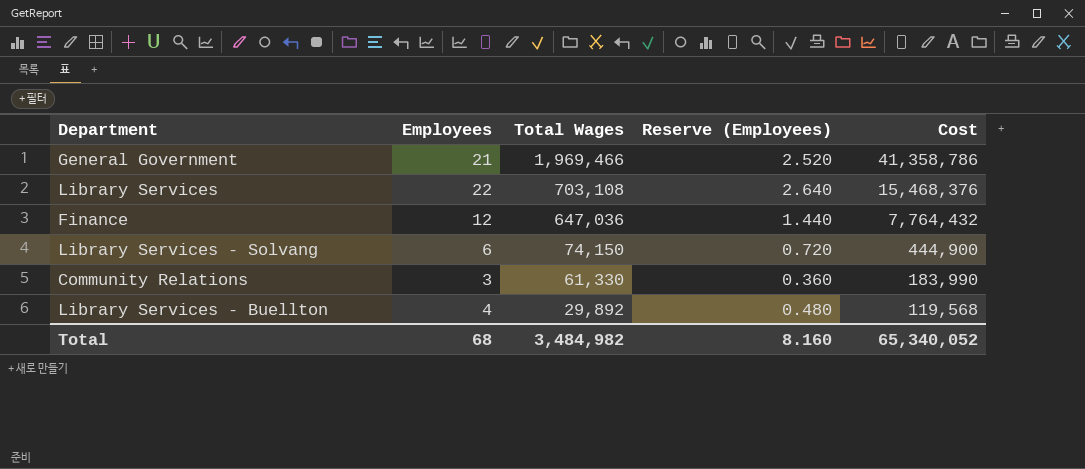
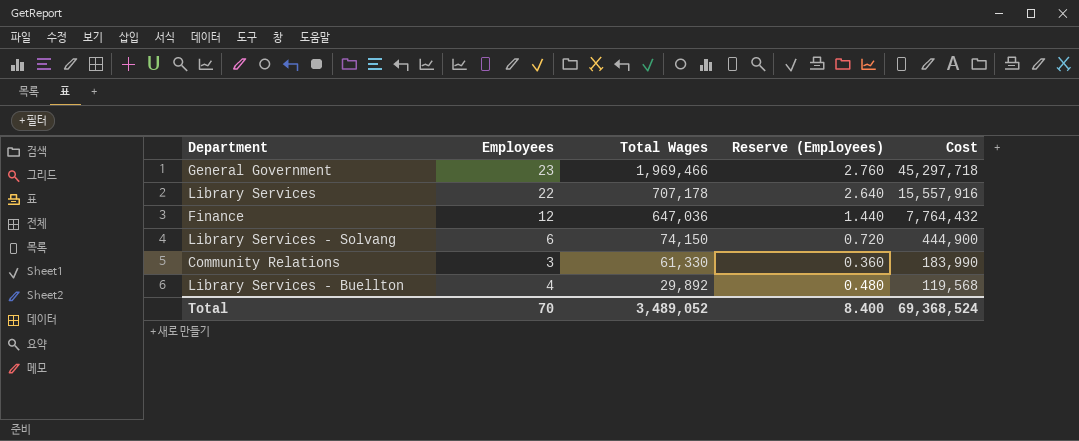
General Government | Employees: 21 -> 23
General Government | Reserve (Employees): 2.520 -> 2.760
General Government | Cost: 41,358,786 -> 45,297,718
Library Services | Total Wages: 703,108 -> 707,178
Library Services | Cost: 15,468,376 -> 15,557,916
Total | Employees: 68 -> 70
Total | Total Wages: 3,484,982 -> 3,489,052
Total | Reserve (Employees): 8.160 -> 8.400
Total | Cost: 65,340,052 -> 69,368,524

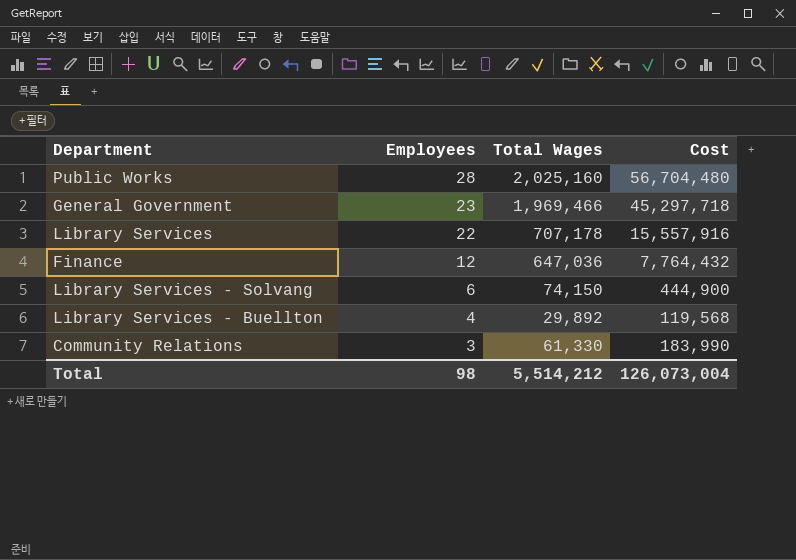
row order: Total Wages descending -> Employees descending
column Reserve (Employees) | formula: [Employees] * 0.12 -> none
row Public Works: none -> 28 | 2,025,160 | 56,704,480
Total | Employees: 70 -> 98
Total | Total Wages: 3,489,052 -> 5,514,212
Total | Cost: 69,368,524 -> 126,073,004

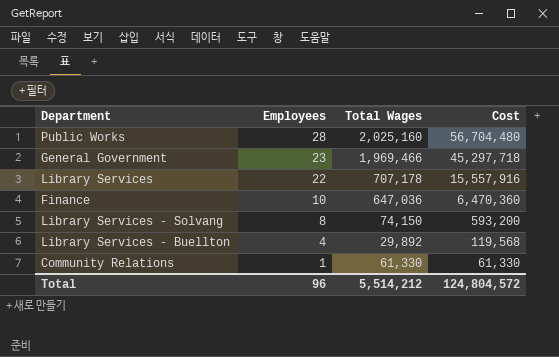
Finance | Employees: 12 -> 10
Finance | Cost: 7,764,432 -> 6,470,360
Library Services - Solvang | Employees: 6 -> 8
Library Services - Solvang | Cost: 444,900 -> 593,200
Community Relations | Employees: 3 -> 1
Community Relations | Cost: 183,990 -> 61,330
Total | Employees: 98 -> 96
Total | Cost: 126,073,004 -> 124,804,572

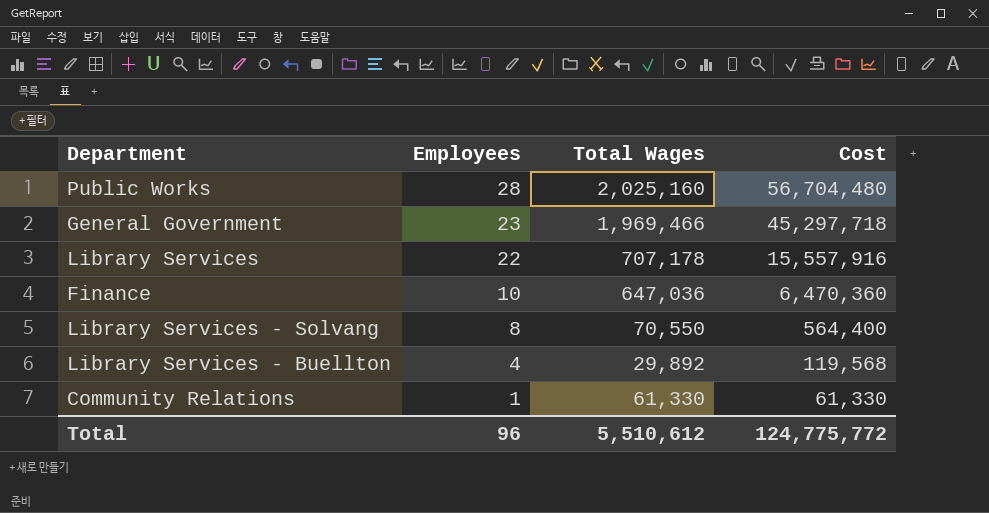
Library Services - Solvang | Total Wages: 74,150 -> 70,550
Library Services - Solvang | Cost: 593,200 -> 564,400
Total | Total Wages: 5,514,212 -> 5,510,612
Total | Cost: 124,804,572 -> 124,775,772

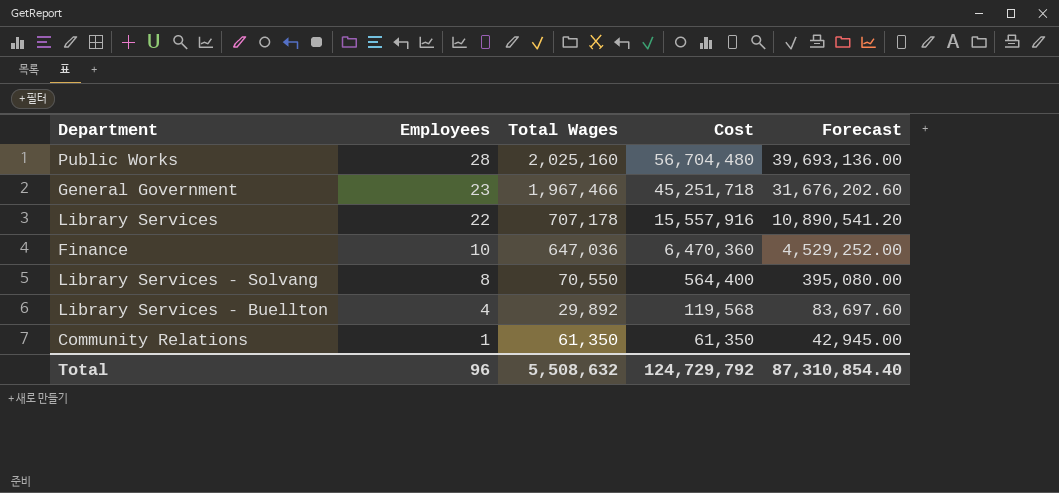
column Forecast | formula: none -> [Cost] * 0.7
General Government | Total Wages: 1,969,466 -> 1,967,466
General Government | Cost: 45,297,718 -> 45,251,718
Community Relations | Total Wages: 61,330 -> 61,350
Community Relations | Cost: 61,330 -> 61,350
Total | Total Wages: 5,510,612 -> 5,508,632
Total | Cost: 124,775,772 -> 124,729,792

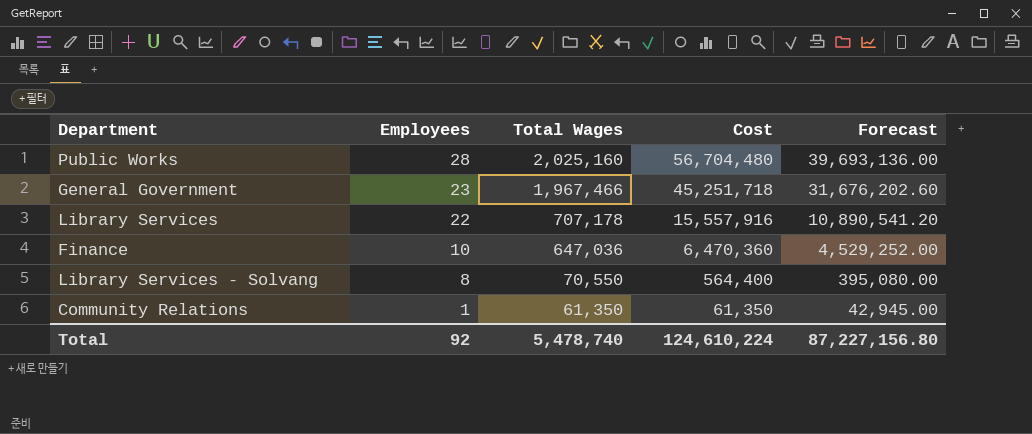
row Library Services - Buellton: 4 | 29,892 | 119,568 | 83,697.60 -> none
Total | Employees: 96 -> 92
Total | Total Wages: 5,508,632 -> 5,478,740
Total | Cost: 124,729,792 -> 124,610,224
Total | Forecast: 87,310,854.40 -> 87,227,156.80

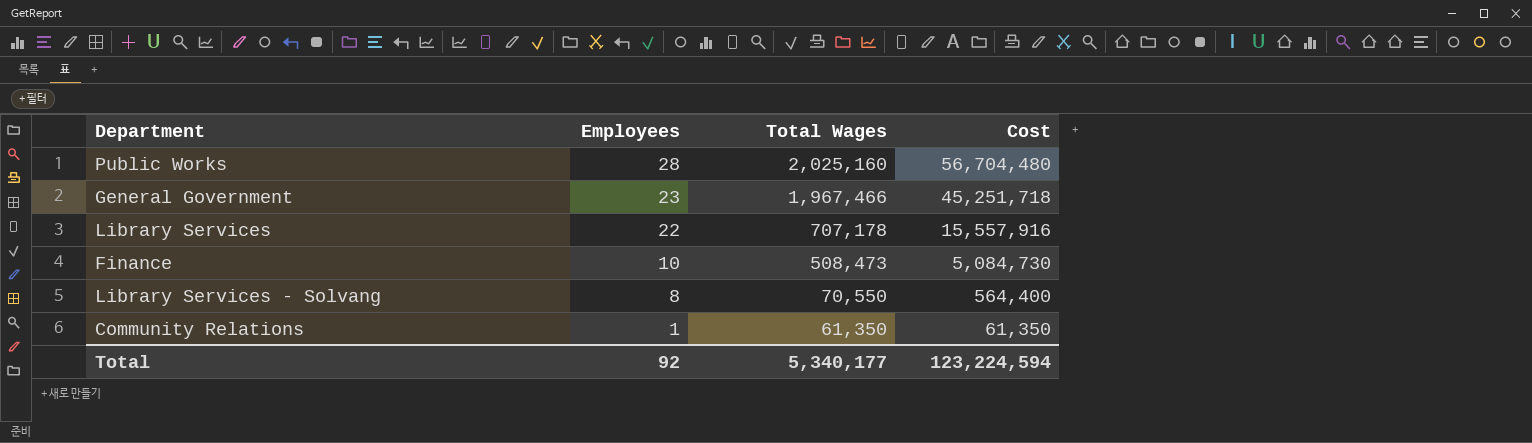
column Forecast | formula: [Cost] * 0.7 -> none
Finance | Total Wages: 647,036 -> 508,473
Finance | Cost: 6,470,360 -> 5,084,730
Total | Total Wages: 5,478,740 -> 5,340,177
Total | Cost: 124,610,224 -> 123,224,594

